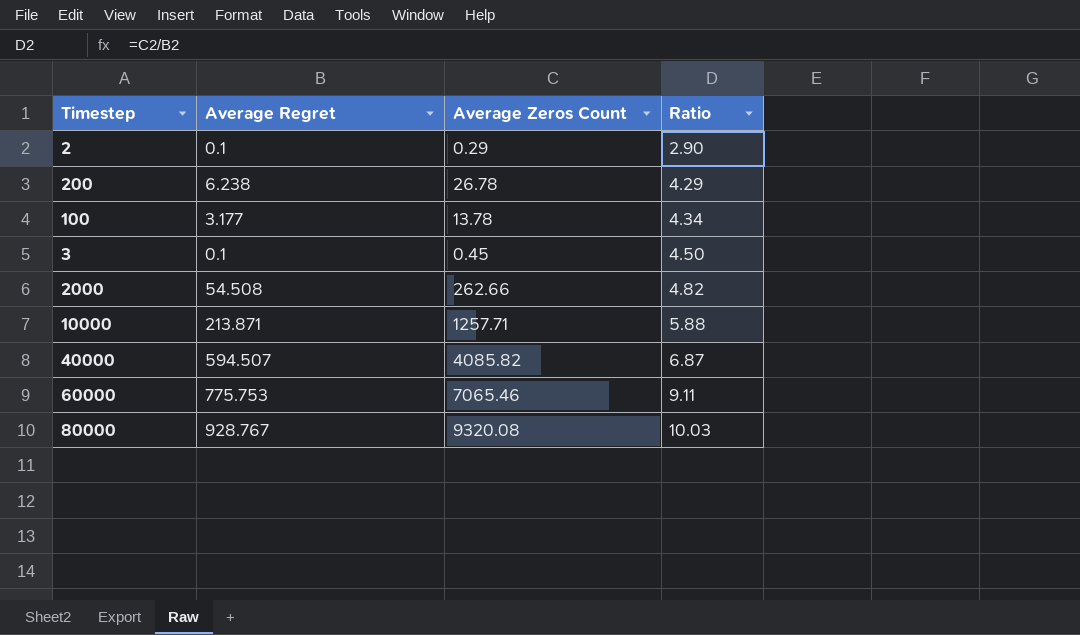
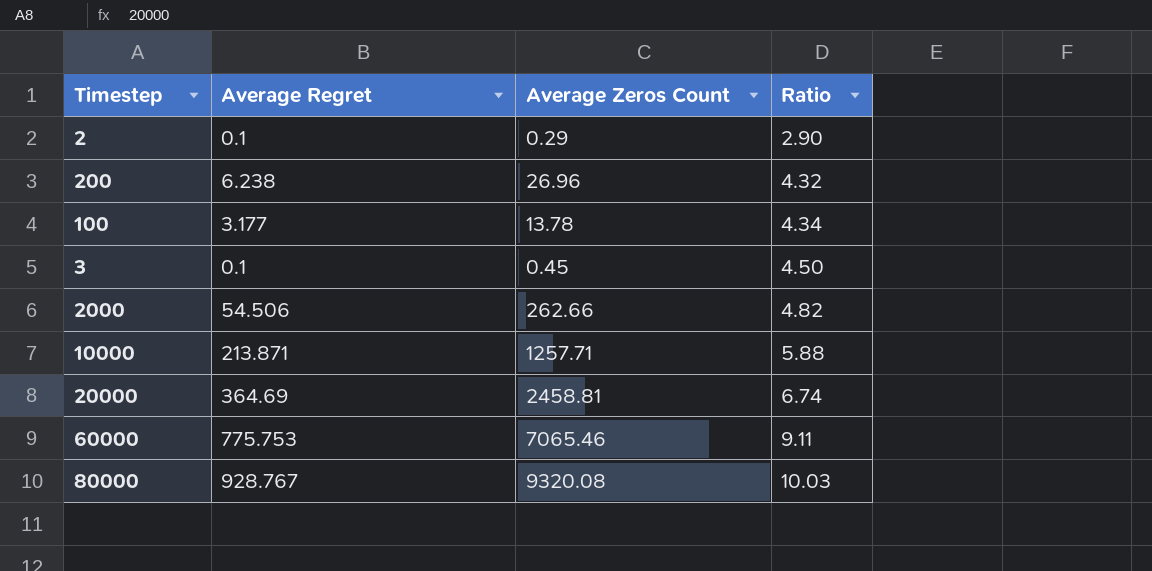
row 40000: 594.507 | 4085.82 | 6.87 -> none
200 | Average Zeros Count: 26.78 -> 26.96
200 | Ratio: 4.29 -> 4.32
2000 | Average Regret: 54.508 -> 54.506
row 20000: none -> 364.69 | 2458.81 | 6.74

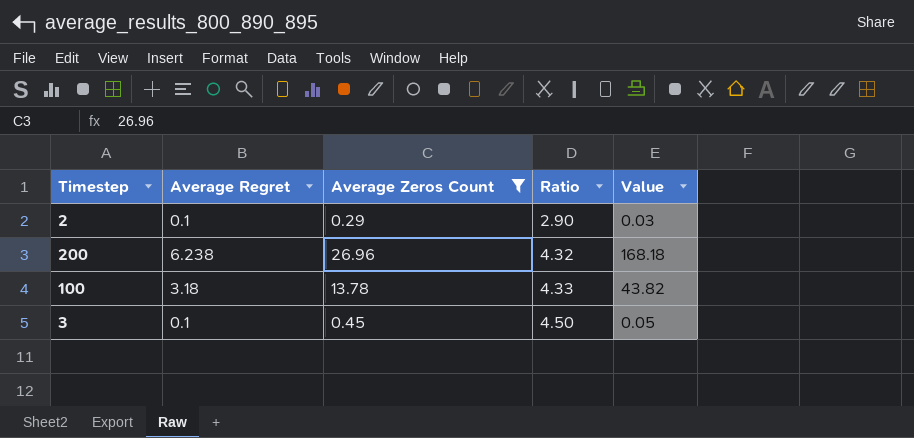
filter: none -> Average Zeros Count <= 26.96
column Value | formula: none -> [Average Regret] * [Average Zeros Count]
100 | Average Regret: 3.177 -> 3.18
100 | Ratio: 4.34 -> 4.33

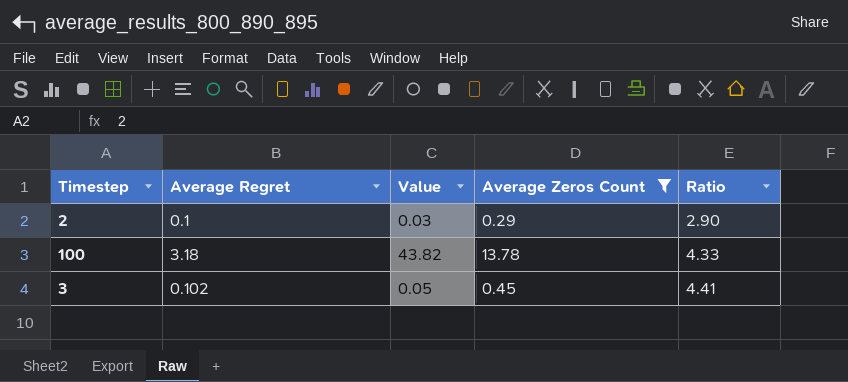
column Value | position: 5 -> 3
row 200: 6.238 | 26.96 | 4.32 | 168.18 -> none
3 | Average Regret: 0.1 -> 0.102
3 | Ratio: 4.50 -> 4.41

